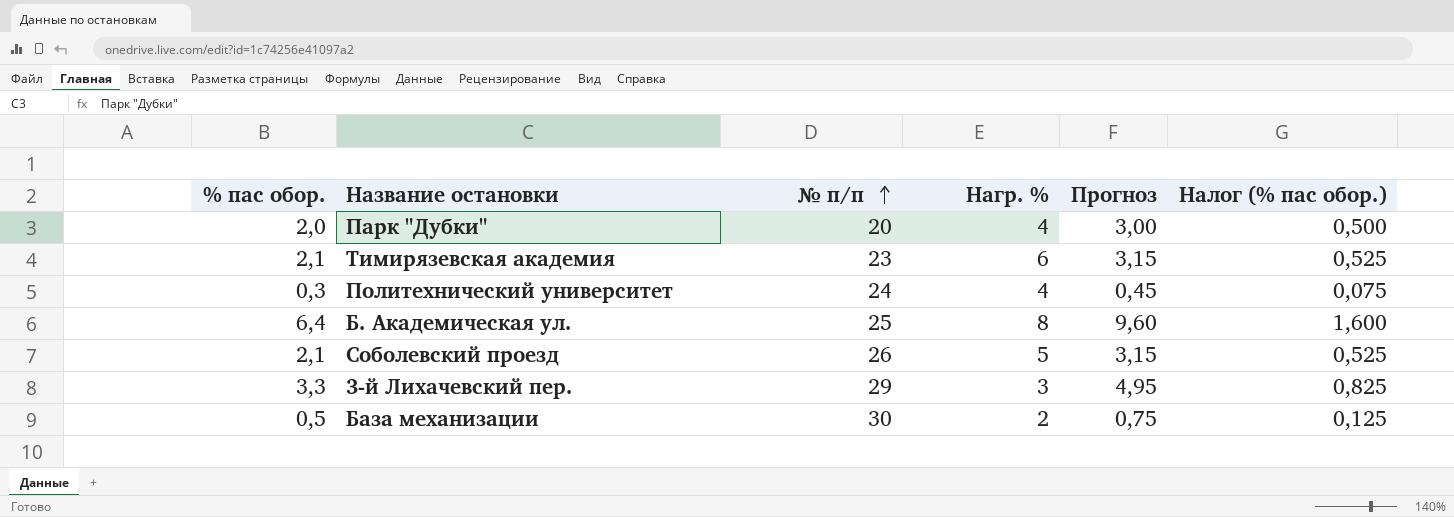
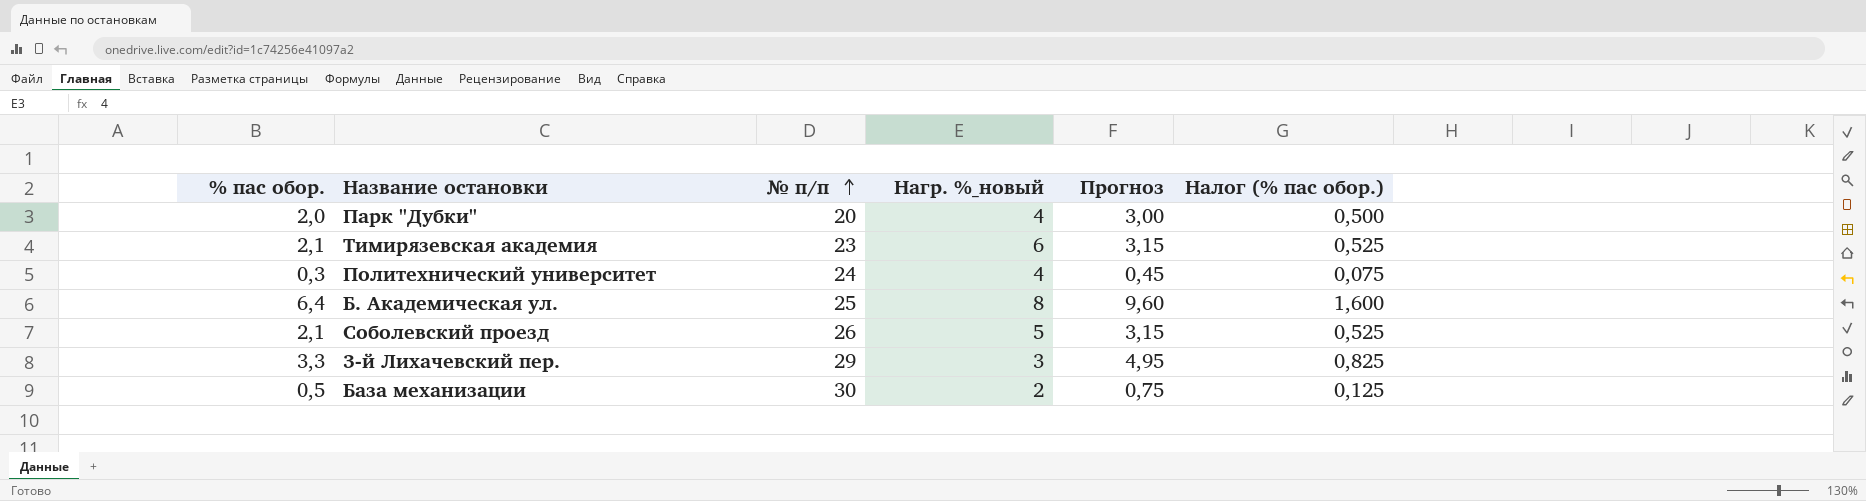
column name: Нагр. % -> Нагр. %_новый

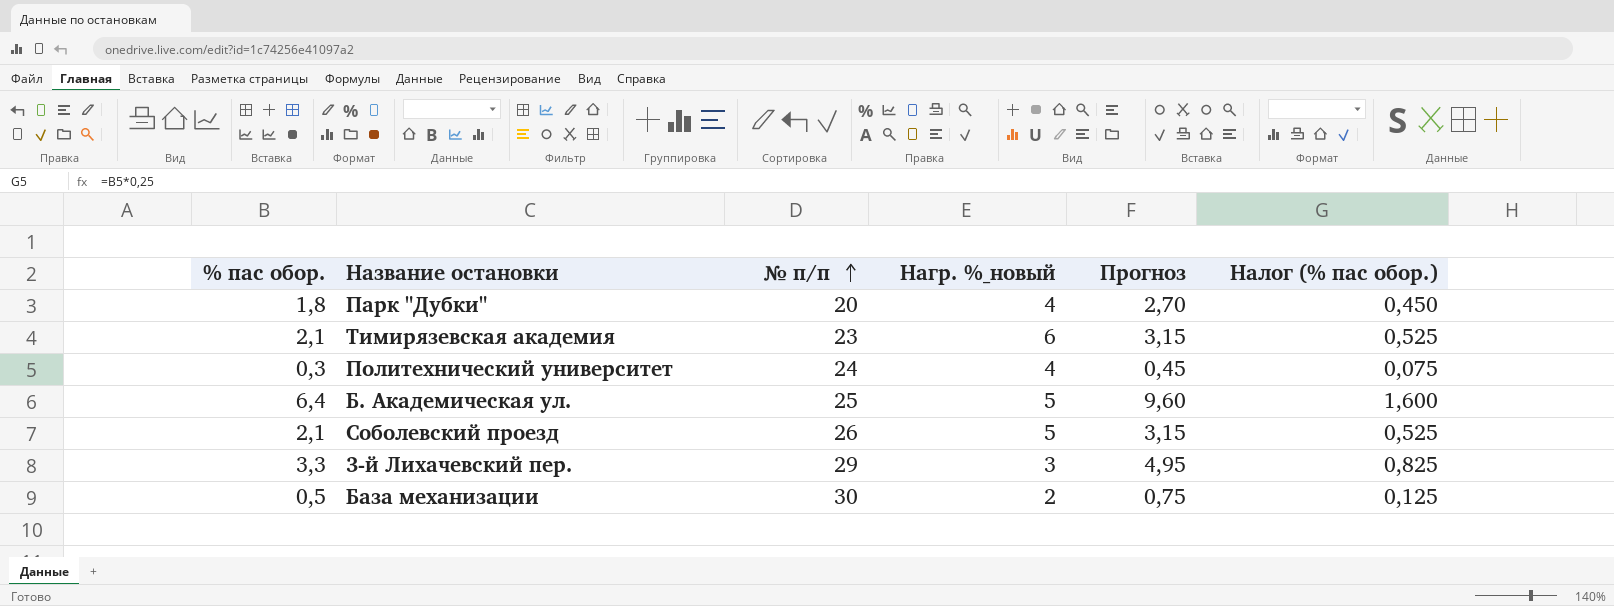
Парк "Дубки" | % пас обор.: 2,0 -> 1,8
Парк "Дубки" | Прогноз: 3,00 -> 2,70
Парк "Дубки" | Налог (% пас обор.): 0,500 -> 0,450
Б. Академическая ул. | Нагр. %_новый: 8 -> 5

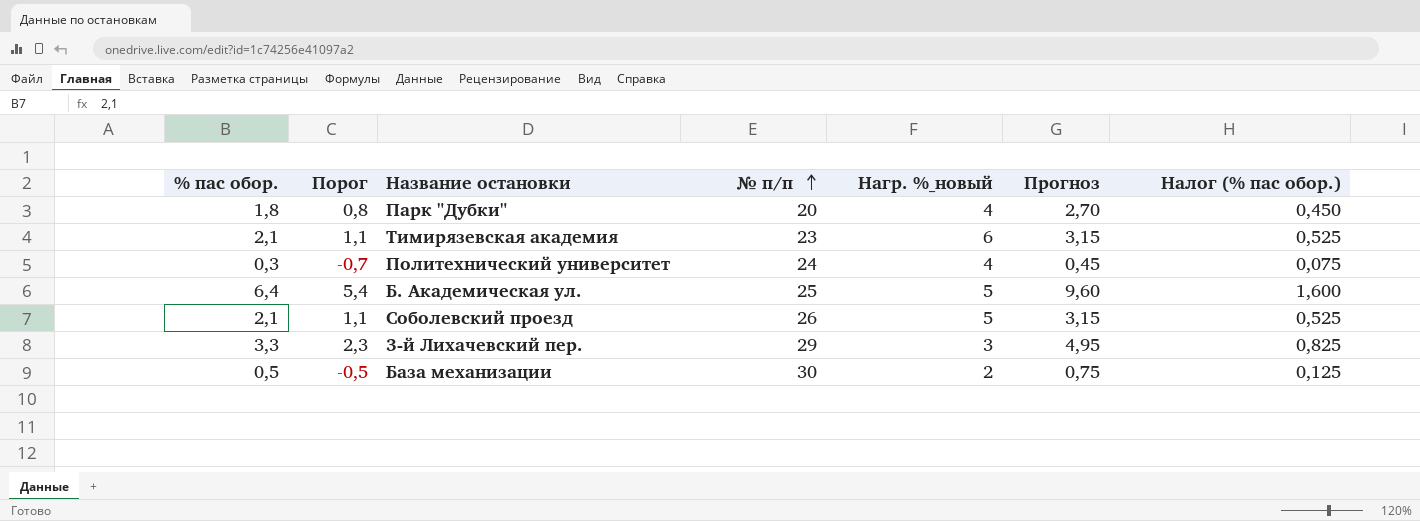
column Порог | formula: none -> [% пас обор.] - 1

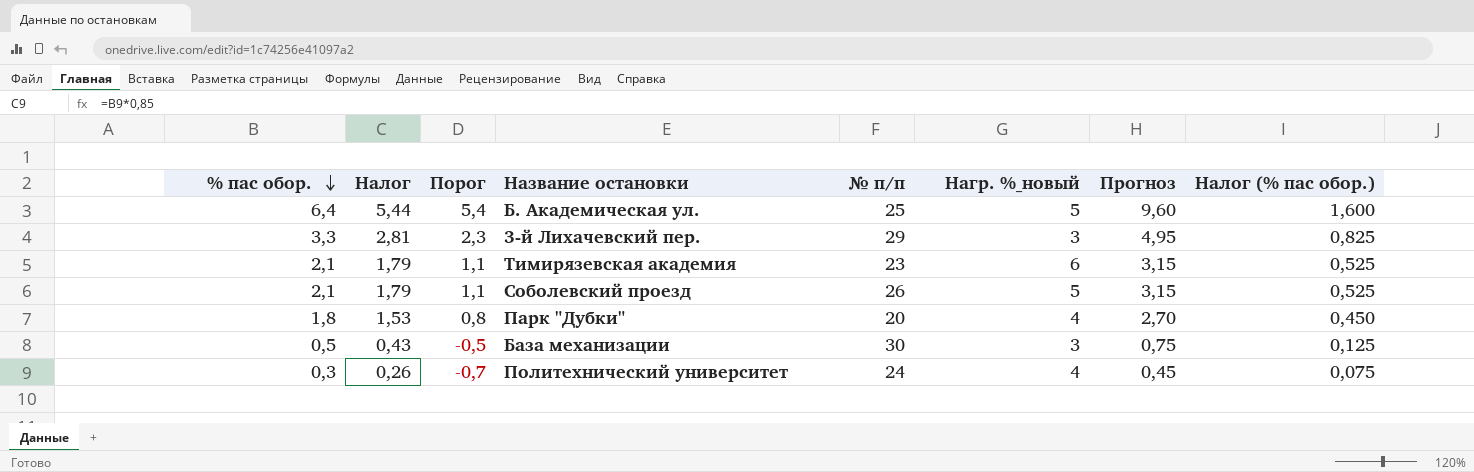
row order: № п/п ascending -> % пас обор. descending
column Налог | formula: none -> [% пас обор.] * 0,85
База механизации | Нагр. %_новый: 2 -> 3

